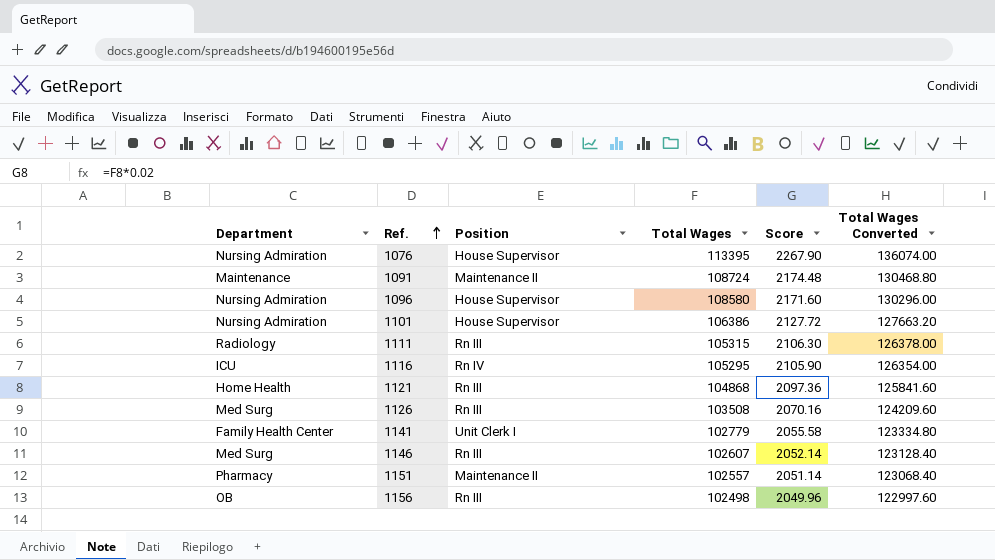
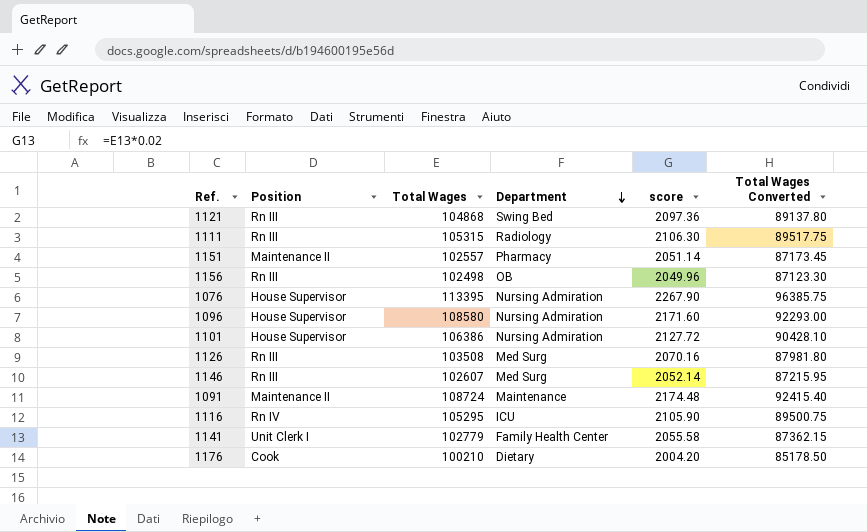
row order: Ref. ascending -> Department descending
column Department | position: 1 -> 4
column name: Score -> score
column Total Wages Converted | formula: [Total Wages] * 1.2 -> [Total Wages] * 0.85
1121 | Department: Home Health -> Swing Bed
row 1176: none -> Cook | 100210 | Dietary | 2004.20 | 85178.50

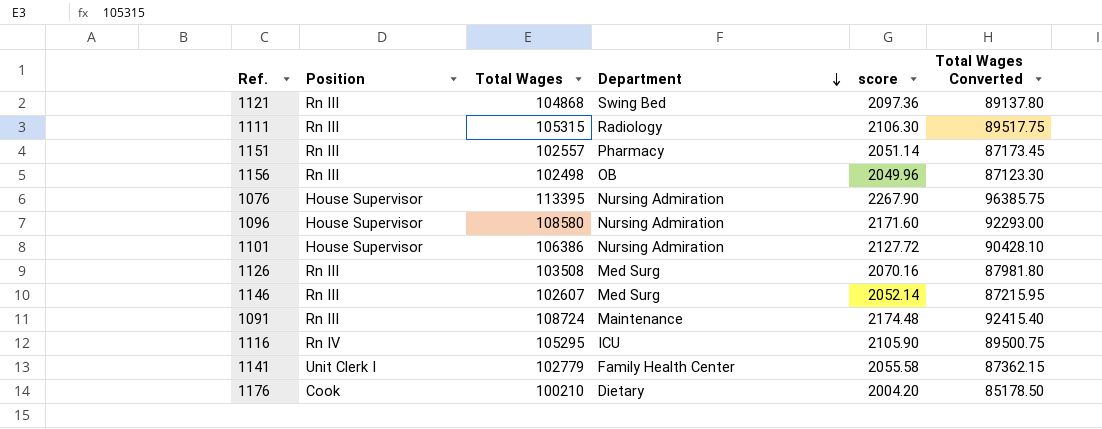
1151 | Position: Maintenance II -> Rn III
1091 | Position: Maintenance II -> Rn III

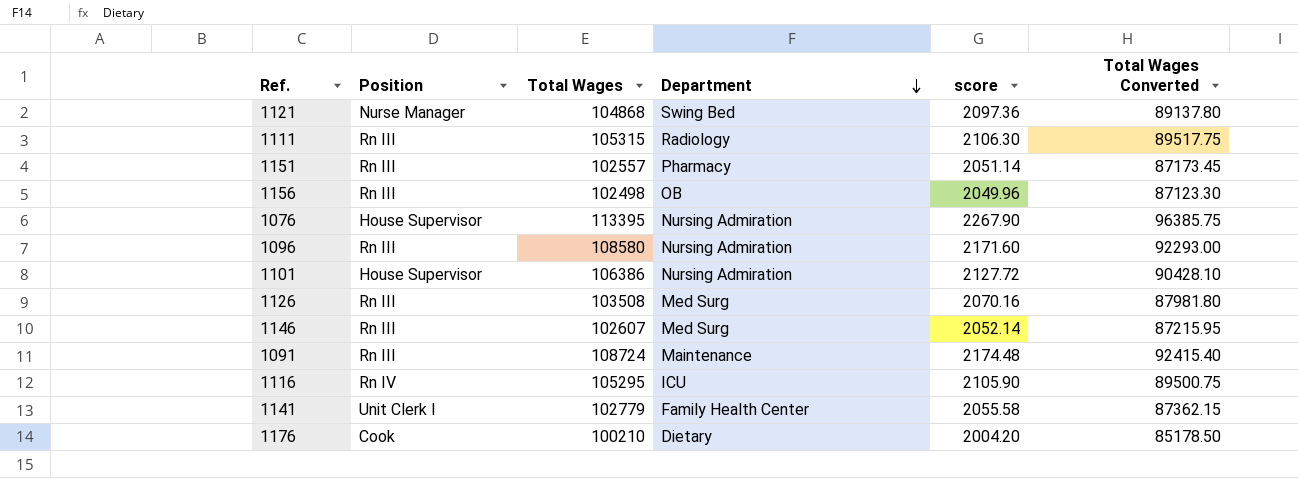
1121 | Position: Rn III -> Nurse Manager
1096 | Position: House Supervisor -> Rn III

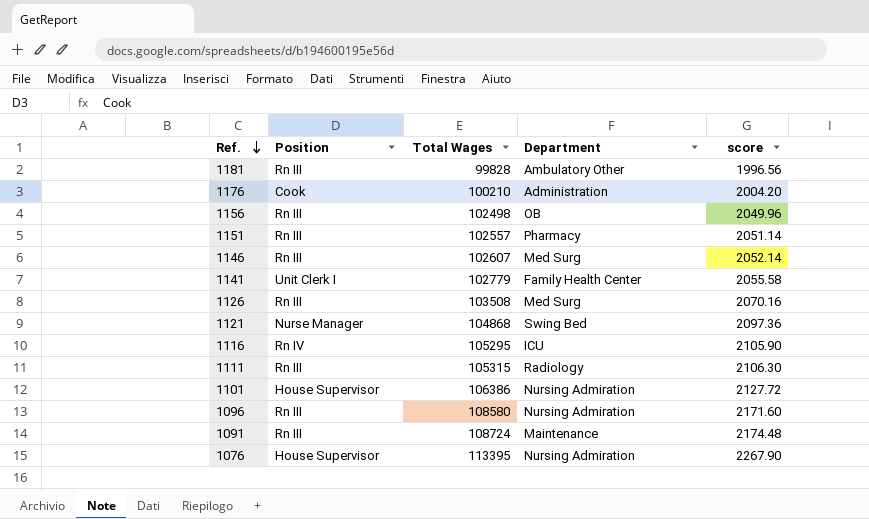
row order: Department descending -> Ref. descending
column Total Wages Converted | formula: [Total Wages] * 0.85 -> none
row 1181: none -> Rn III | 99828 | Ambulatory Other | 1996.56
1176 | Department: Dietary -> Administration

